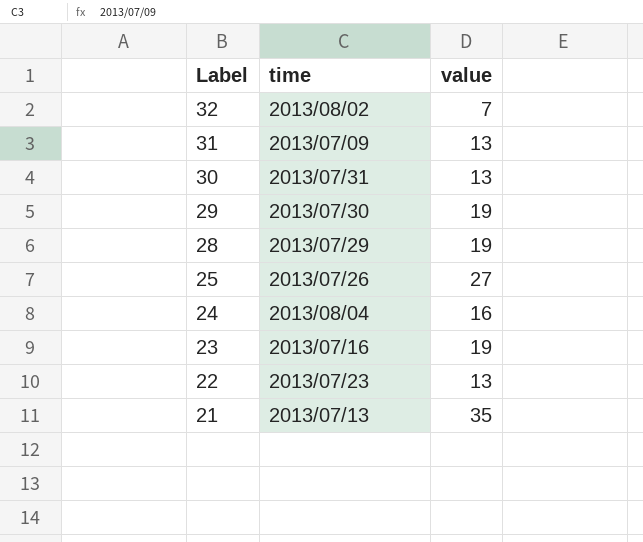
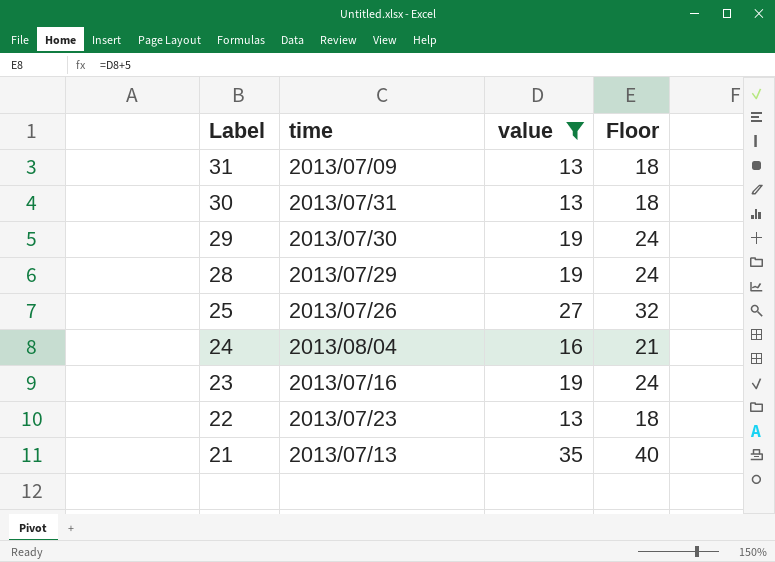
filter: none -> value != 7
column Floor | formula: none -> [value] + 5

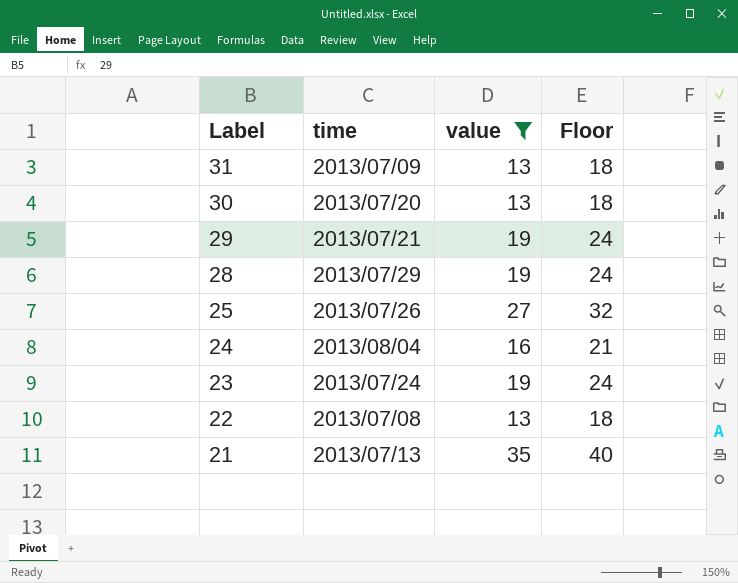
30 | time: 2013/07/31 -> 2013/07/20
29 | time: 2013/07/30 -> 2013/07/21
23 | time: 2013/07/16 -> 2013/07/24
22 | time: 2013/07/23 -> 2013/07/08

